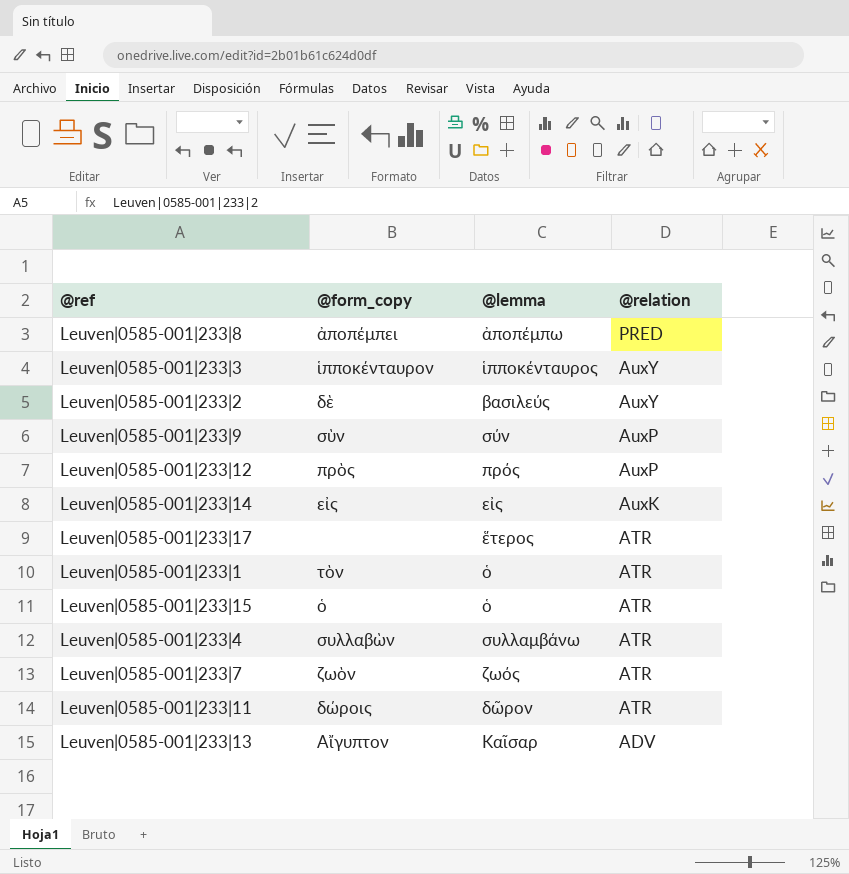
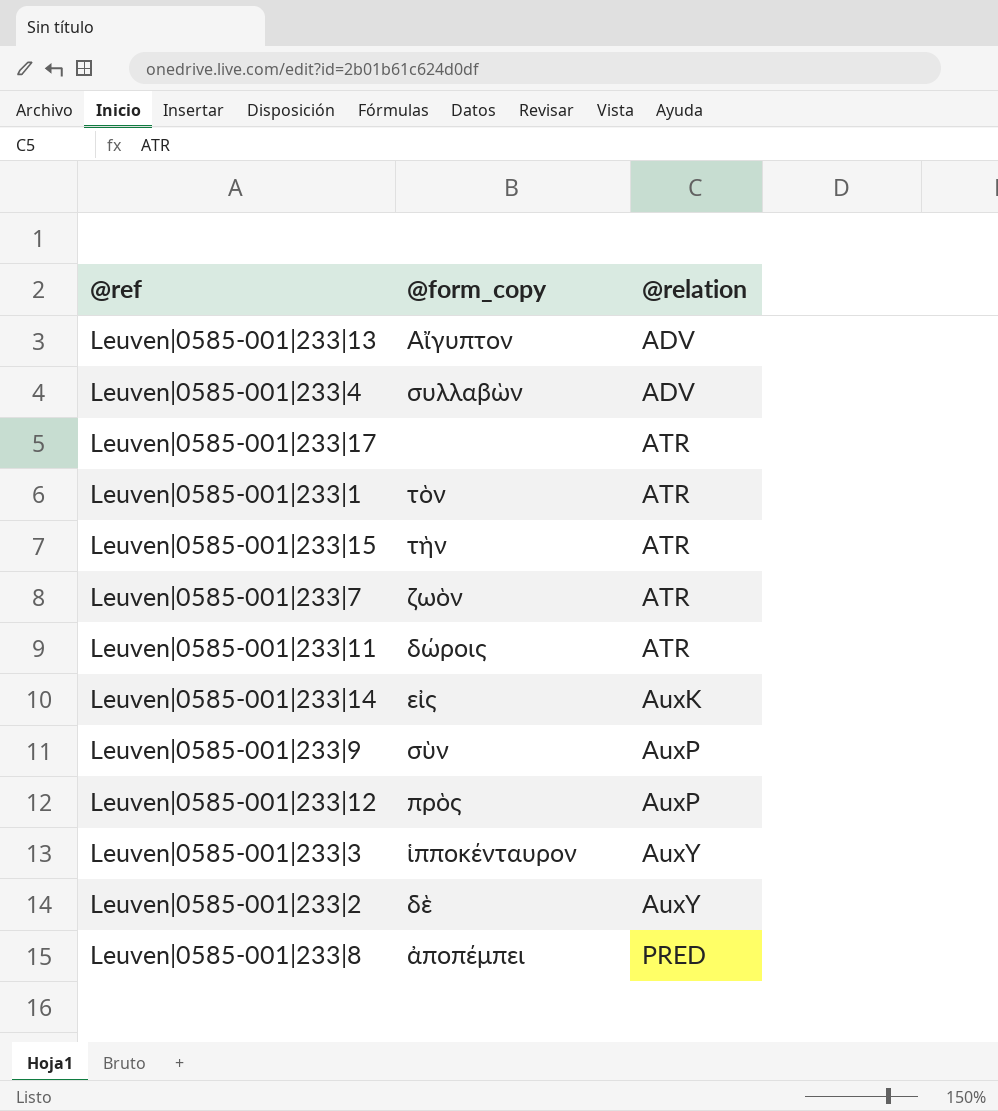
row order: @relation descending -> @relation ascending
column @lemma | position: 3 -> none
Leuven|0585-001|233|4 | @relation: ATR -> ADV
Leuven|0585-001|233|15 | @form_copy: ὁ -> τὴν

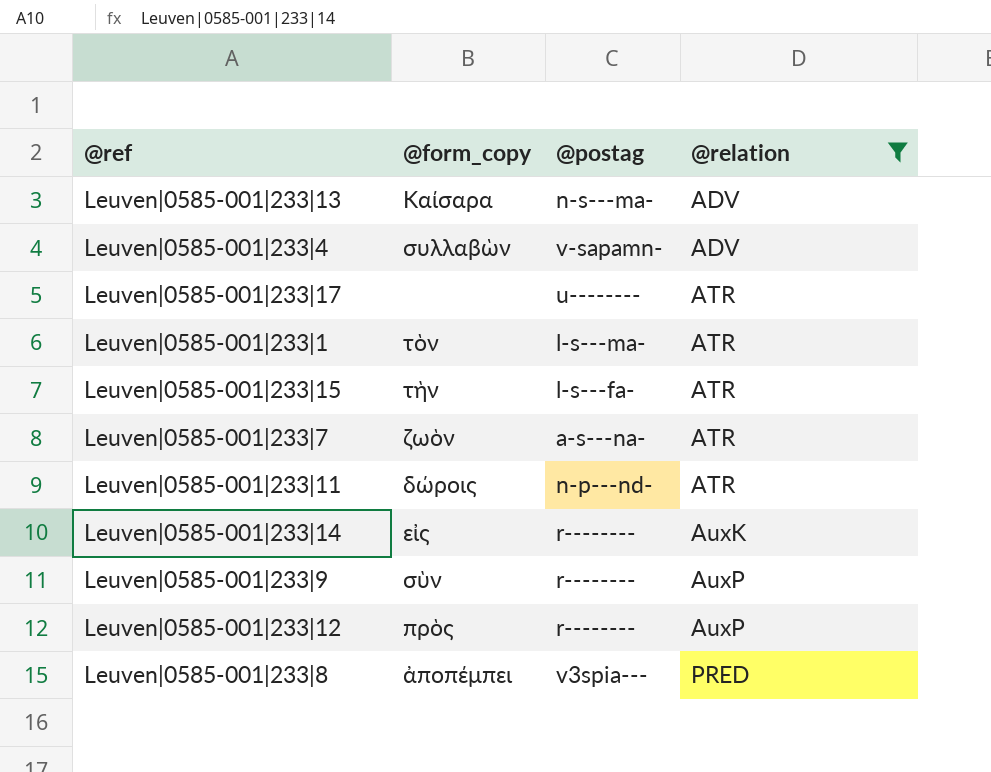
filter: none -> @relation != AuxY
column @postag | position: none -> 3
Leuven|0585-001|233|13 | @form_copy: Αἴγυπτον -> Καίσαρα

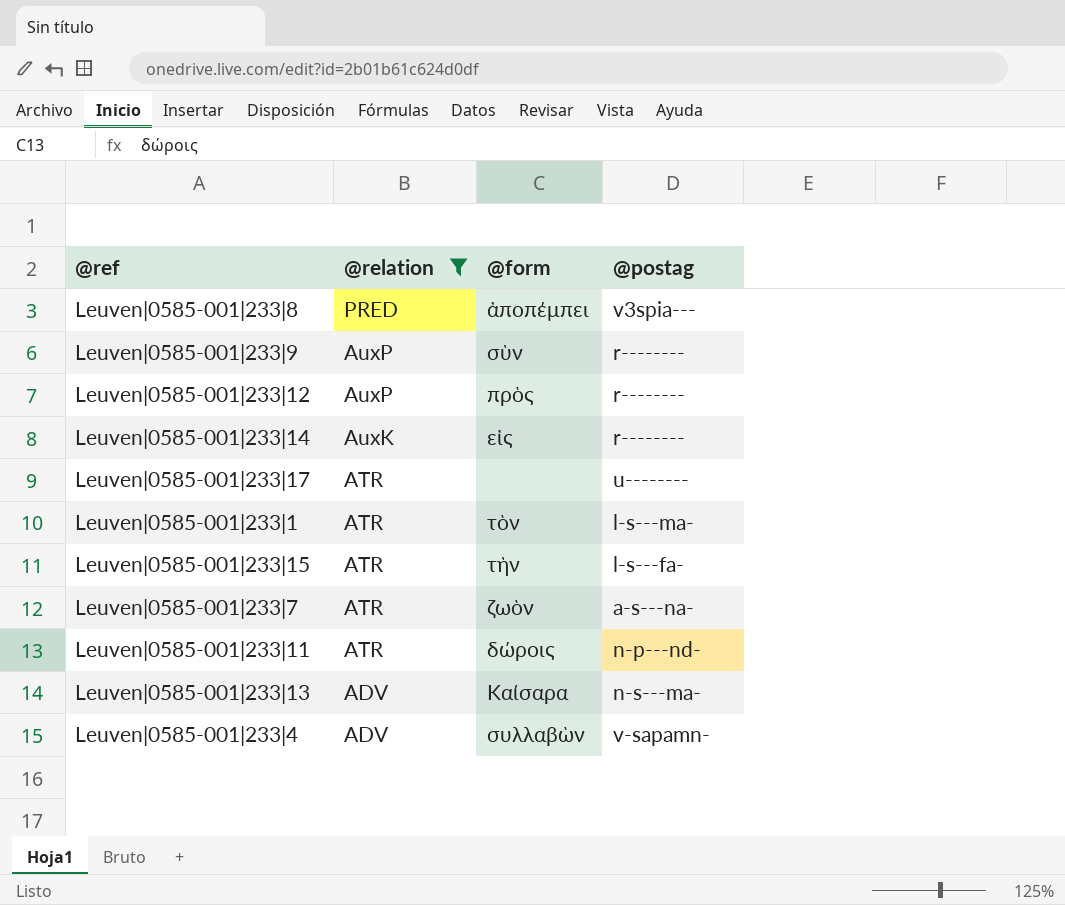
row order: @relation ascending -> @relation descending
column @relation | position: 4 -> 2
column name: @form_copy -> @form

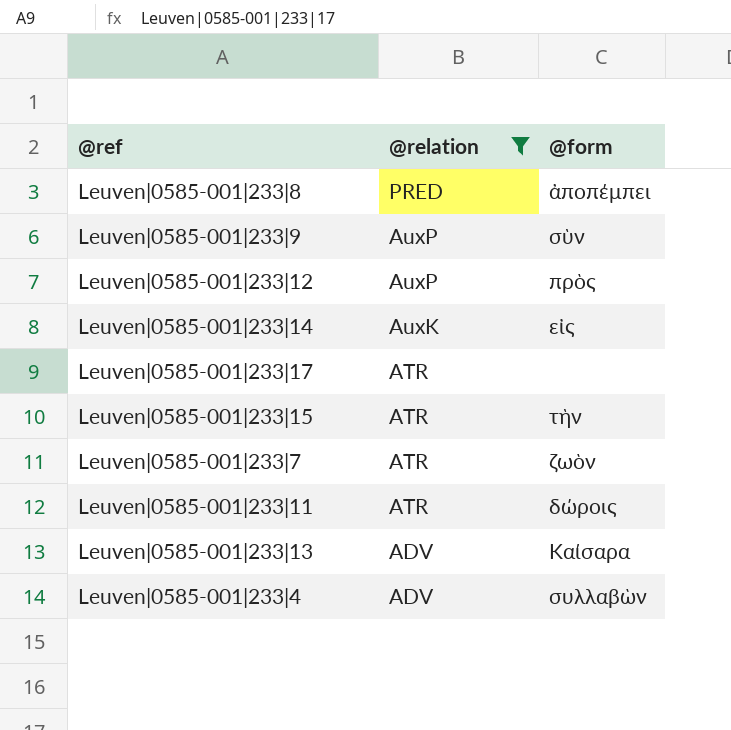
column @postag | position: 4 -> none
row Leuven|0585-001|233|1: ATR | τὸν | l-s---ma- -> none

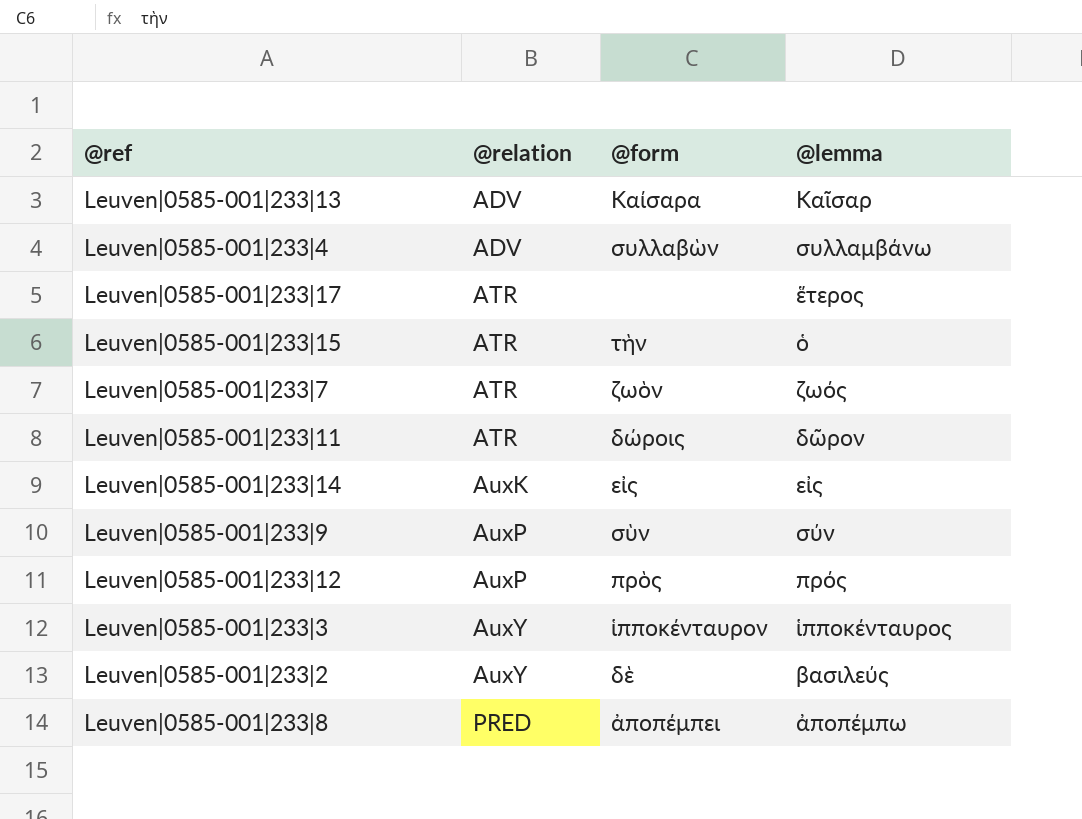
filter: @relation != AuxY -> none
row order: @relation descending -> @relation ascending
column @lemma | position: none -> 4

